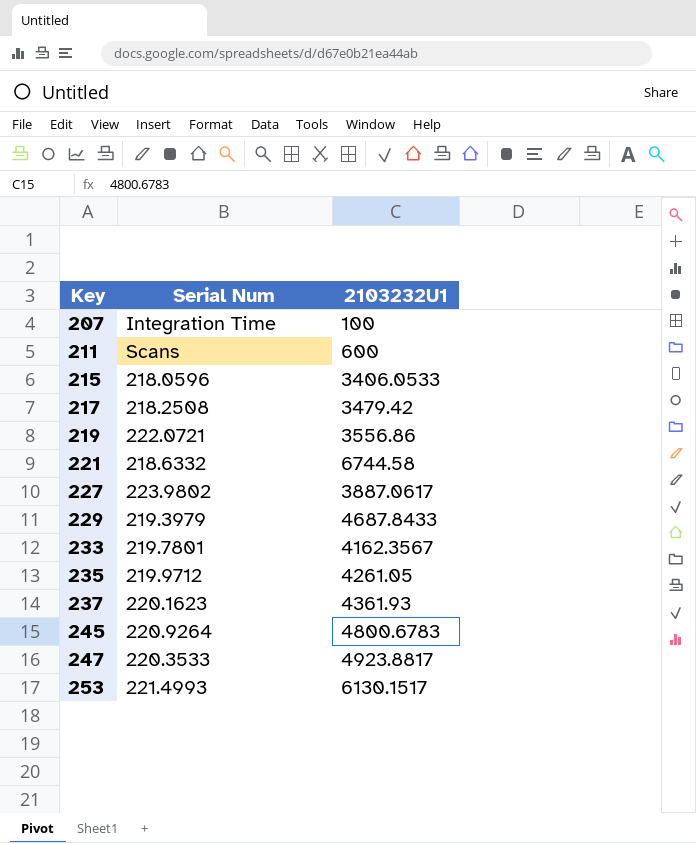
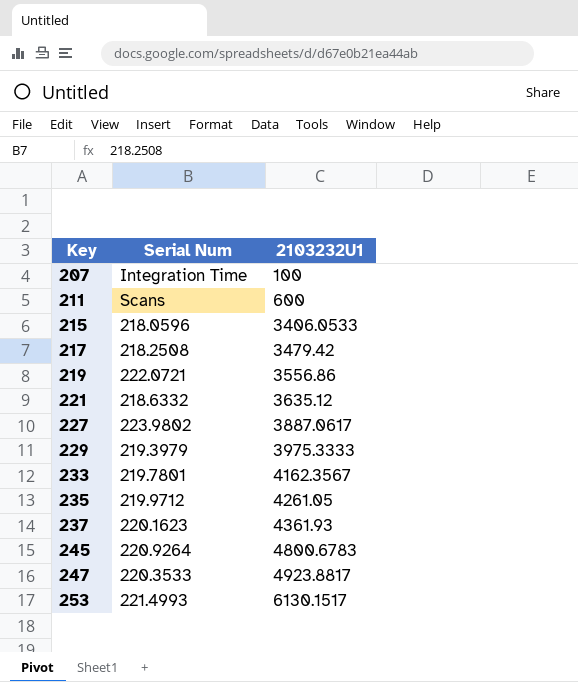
221 | 2103232U1: 6744.58 -> 3635.12
229 | 2103232U1: 4687.8433 -> 3975.3333

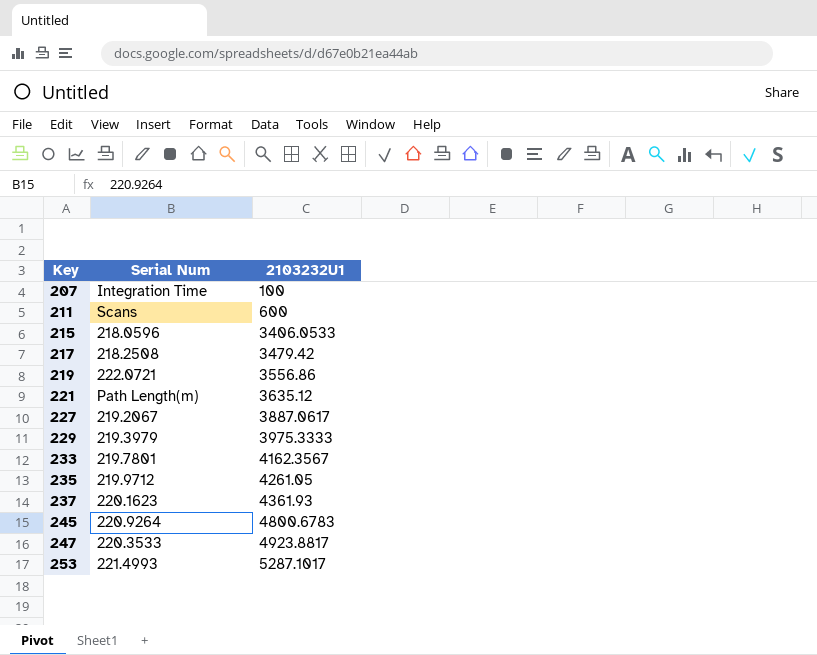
221 | Serial Num: 218.6332 -> Path Length(m)
227 | Serial Num: 223.9802 -> 219.2067
253 | 2103232U1: 6130.1517 -> 5287.1017

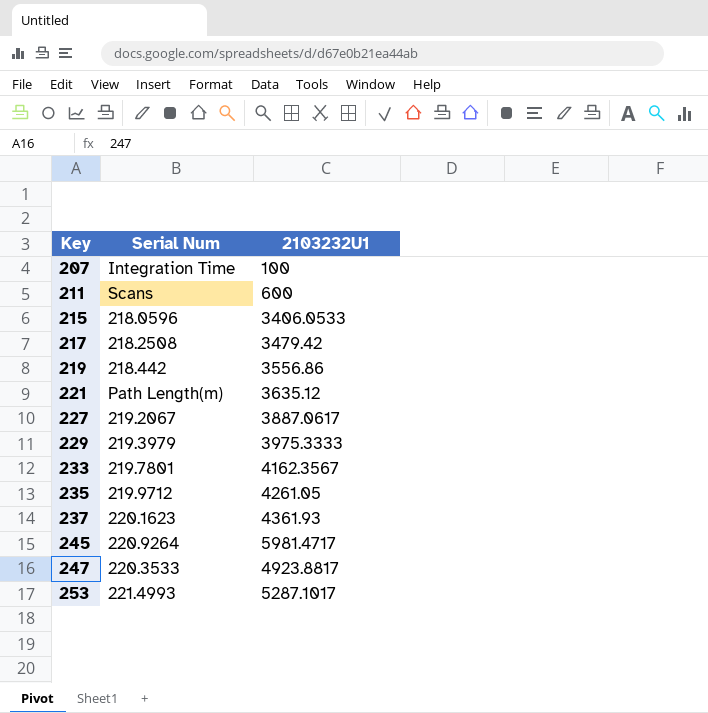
219 | Serial Num: 222.0721 -> 218.442
245 | 2103232U1: 4800.6783 -> 5981.4717

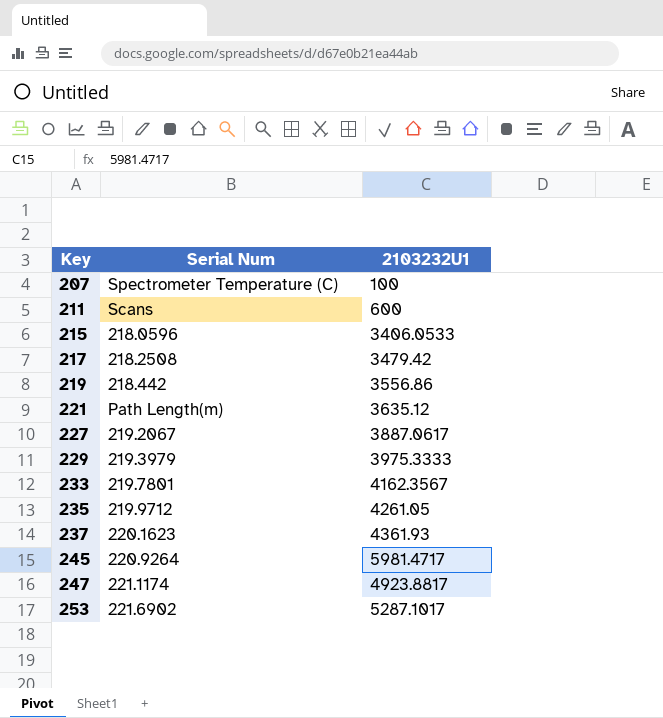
207 | Serial Num: Integration Time -> Spectrometer Temperature (C)
247 | Serial Num: 220.3533 -> 221.1174
253 | Serial Num: 221.4993 -> 221.6902

